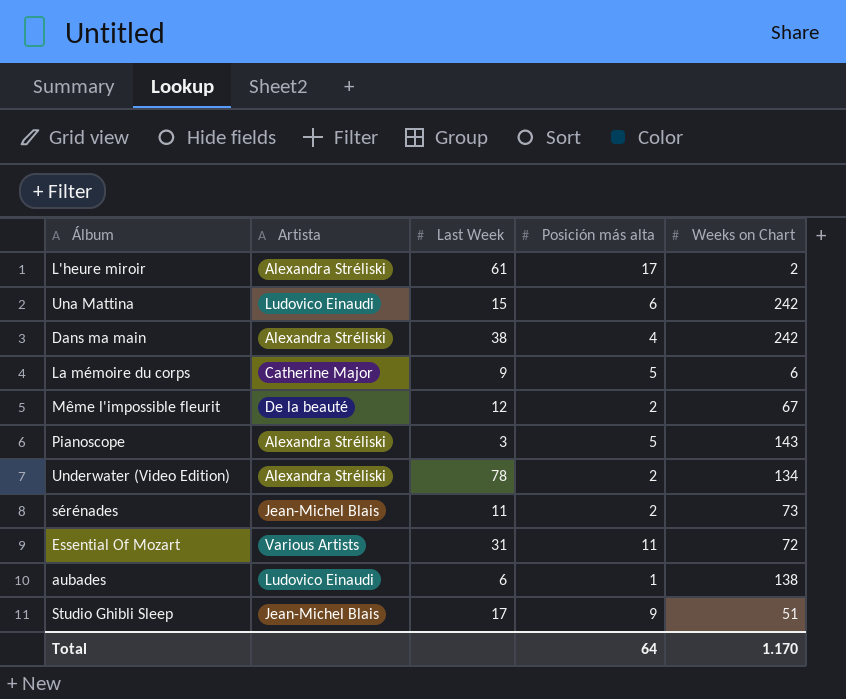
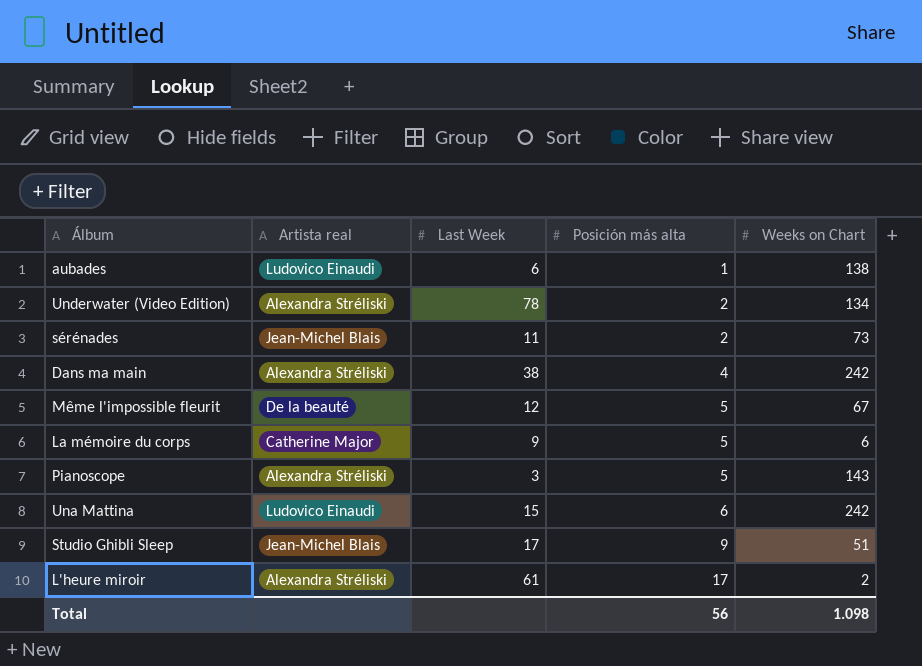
row order: none -> Posición más alta ascending
column name: Artista -> Artista real
row Essential Of Mozart: Various Artists | 31 | 11 | 72 -> none
Même l'impossible fleurit | Posición más alta: 2 -> 5
Total | Posición más alta: 64 -> 56
Total | Weeks on Chart: 1.170 -> 1.098

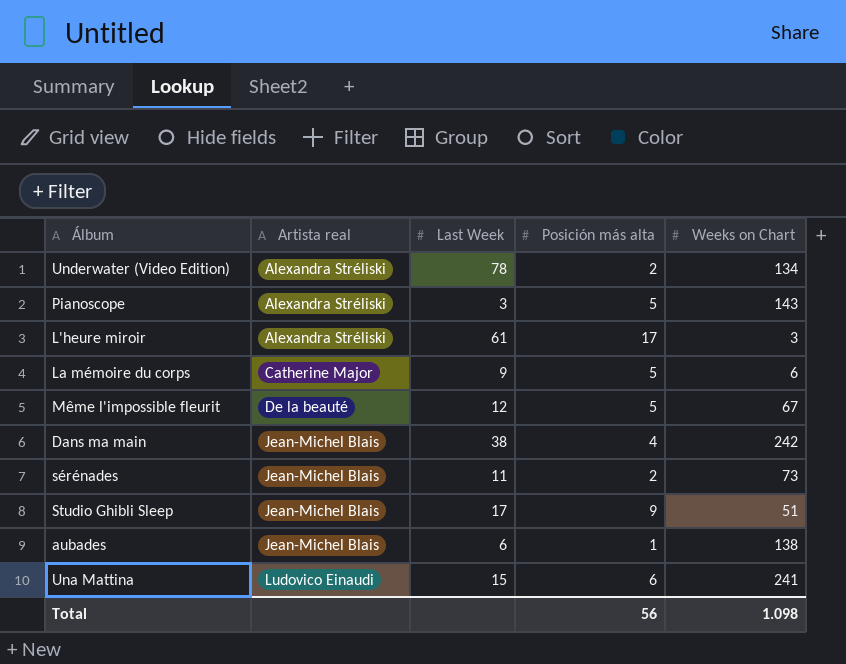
row order: Posición más alta ascending -> Artista real ascending
L'heure miroir | Weeks on Chart: 2 -> 3
Dans ma main | Artista real: Alexandra Stréliski -> Jean-Michel Blais
aubades | Artista real: Ludovico Einaudi -> Jean-Michel Blais
Una Mattina | Weeks on Chart: 242 -> 241

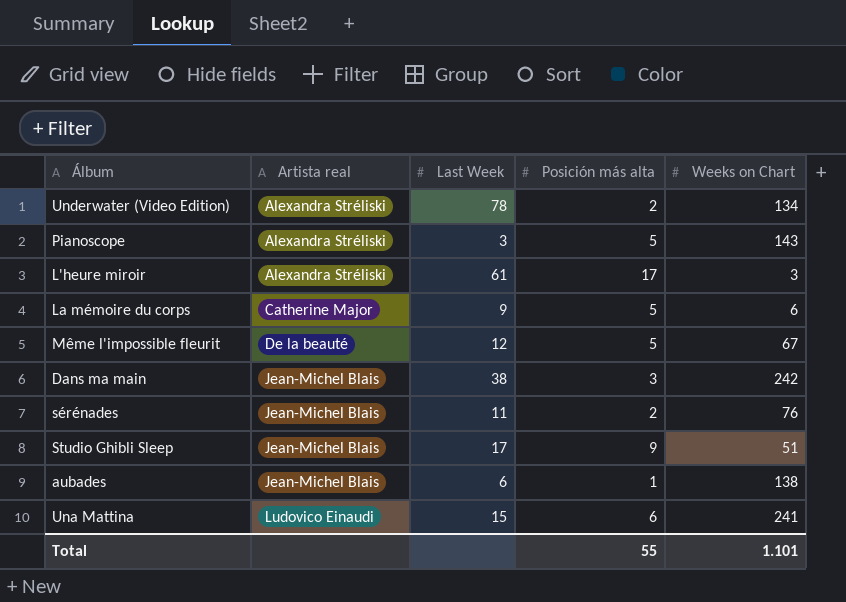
Dans ma main | Posición más alta: 4 -> 3
sérénades | Weeks on Chart: 73 -> 76
Total | Posición más alta: 56 -> 55
Total | Weeks on Chart: 1.098 -> 1.101

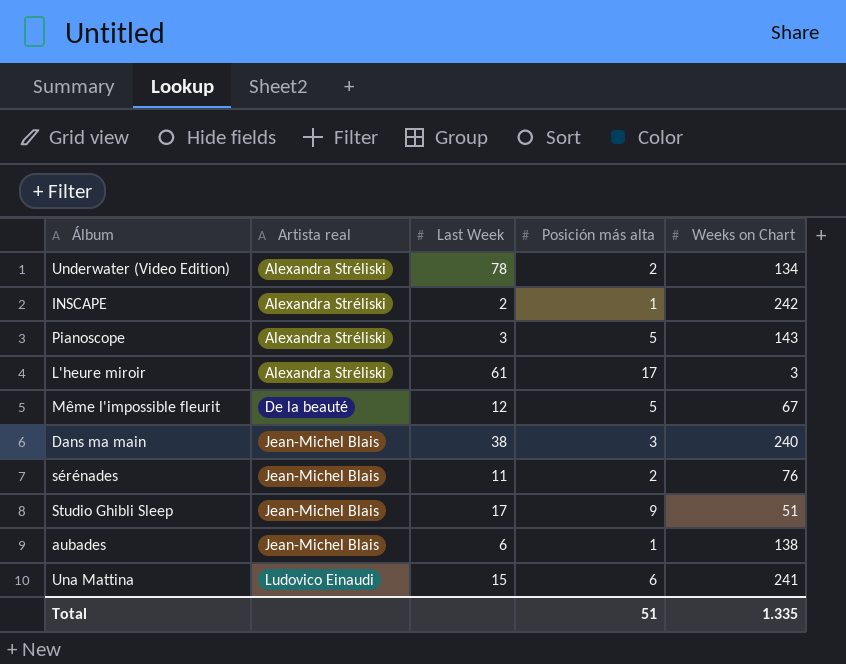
row La mémoire du corps: Catherine Major | 9 | 5 | 6 -> none
row INSCAPE: none -> Alexandra Stréliski | 2 | 1 | 242
Dans ma main | Weeks on Chart: 242 -> 240
Total | Posición más alta: 55 -> 51
Total | Weeks on Chart: 1.101 -> 1.335

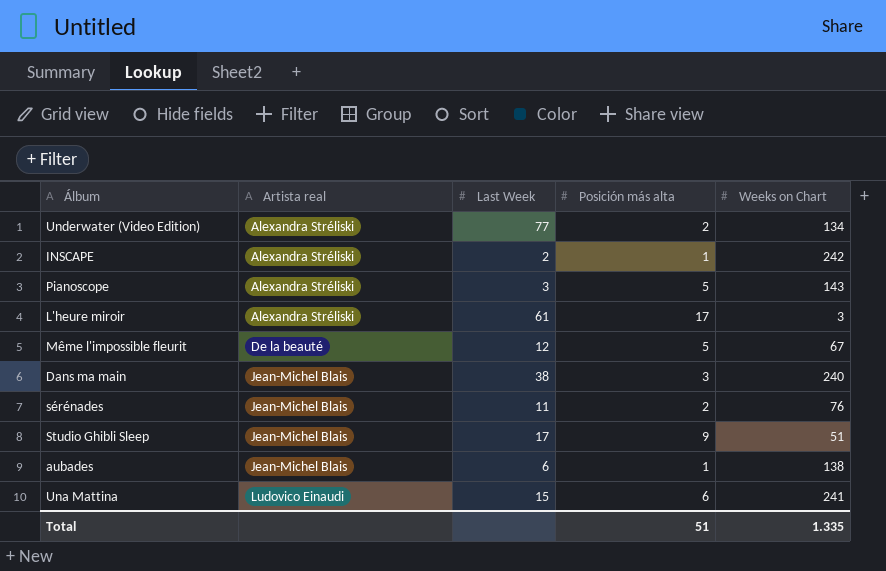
Underwater (Video Edition) | Last Week: 78 -> 77

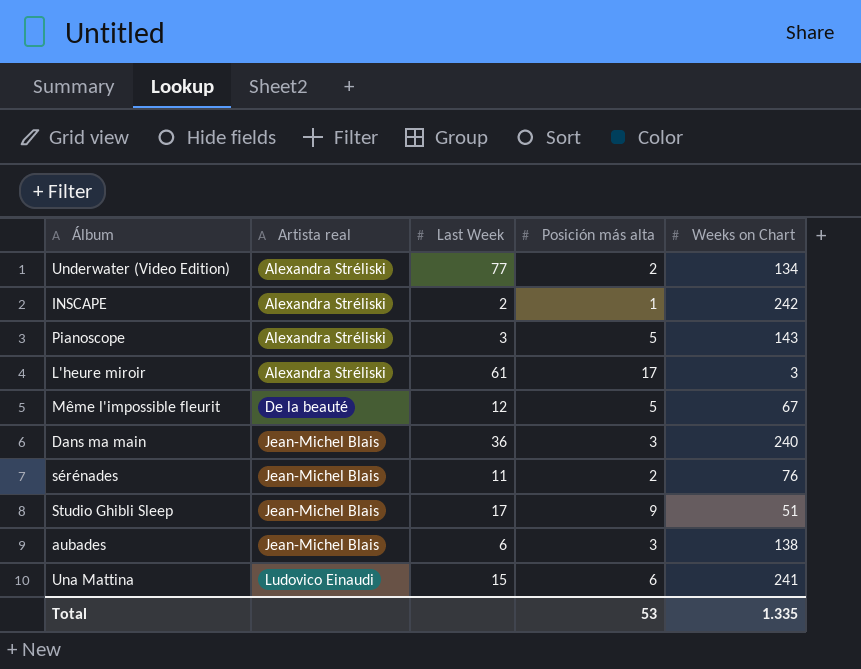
Dans ma main | Last Week: 38 -> 36
aubades | Posición más alta: 1 -> 3
Total | Posición más alta: 51 -> 53

